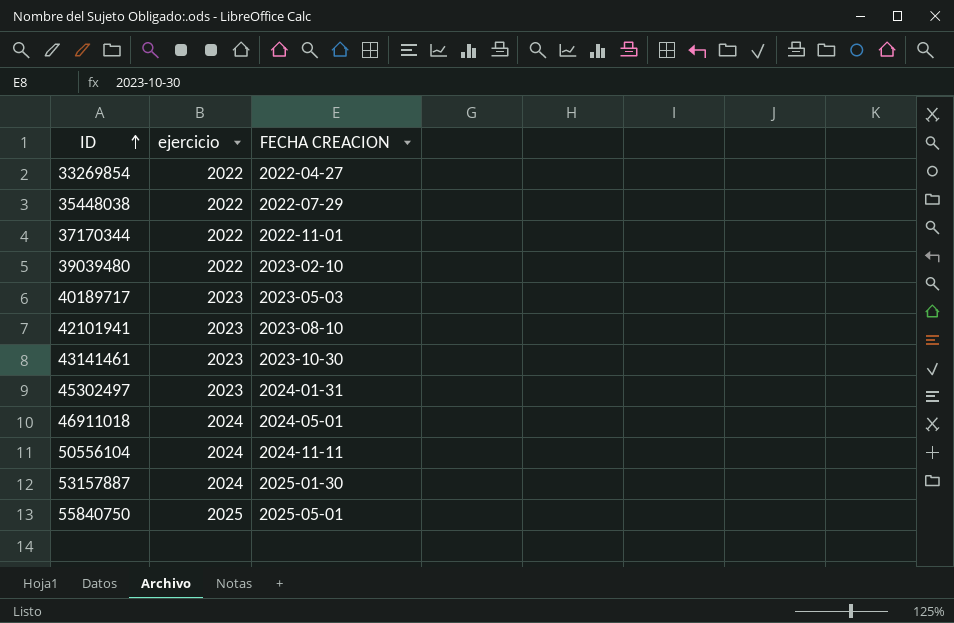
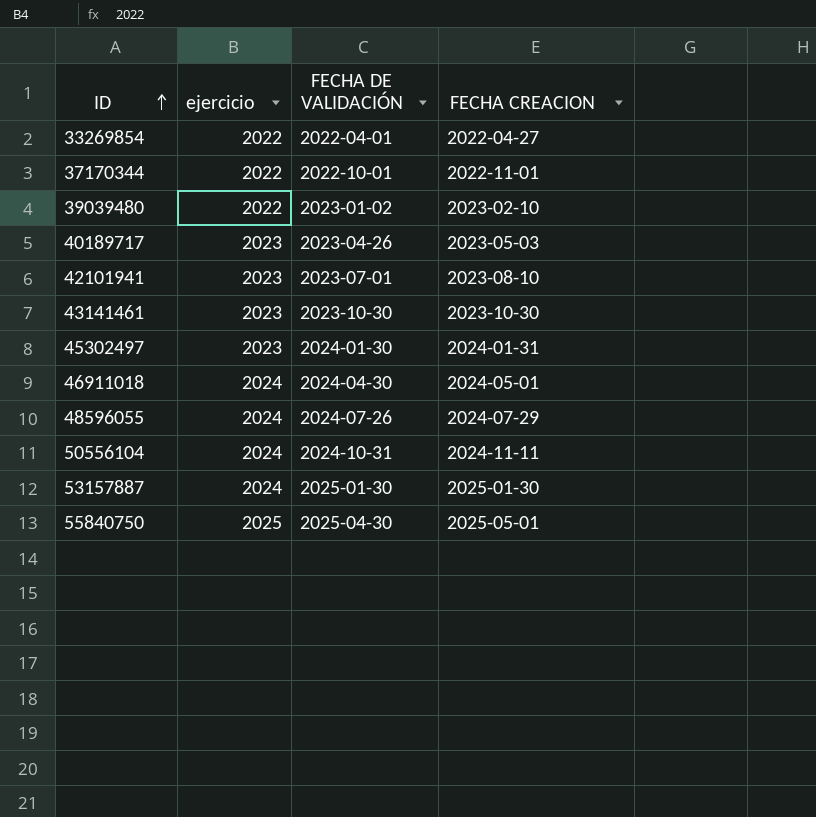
column FECHA DE VALIDACIÓN | position: none -> 3
row 35448038: 2022 | 2022-07-29 -> none
row 48596055: none -> 2024 | 2024-07-26 | 2024-07-29

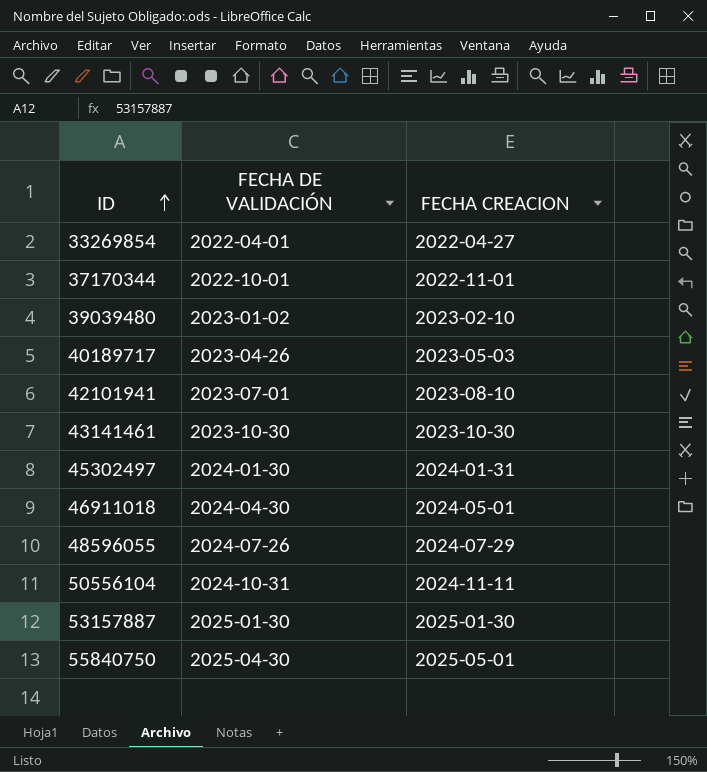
column ejercicio | position: 2 -> none

